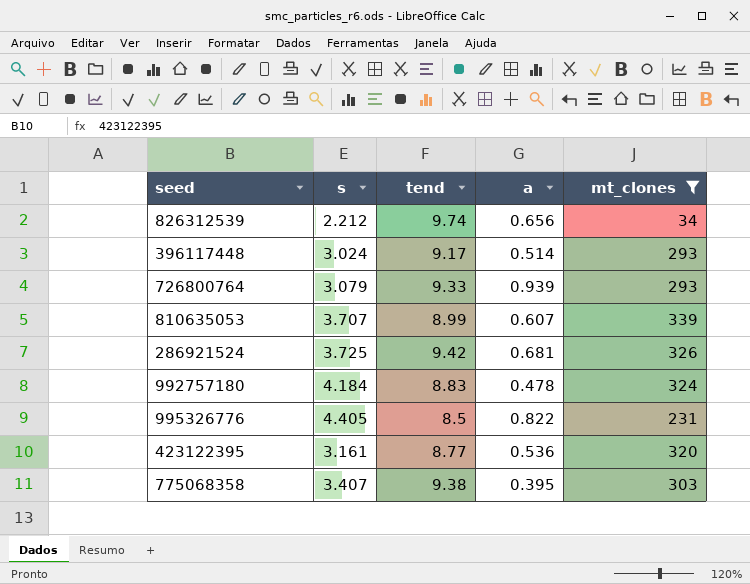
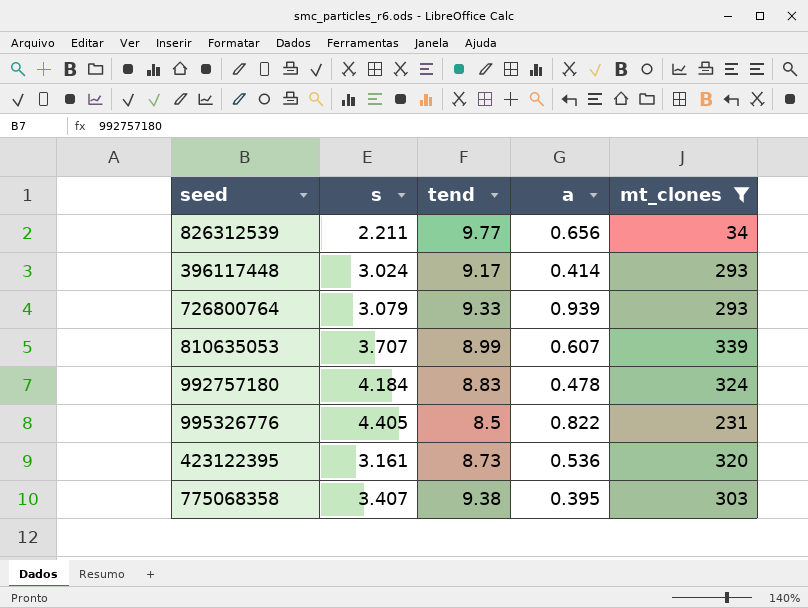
row 286921524: 3.725 | 9.42 | 0.681 | 326 -> none
826312539 | s: 2.212 -> 2.211
826312539 | tend: 9.74 -> 9.77
396117448 | a: 0.514 -> 0.414
423122395 | tend: 8.77 -> 8.73

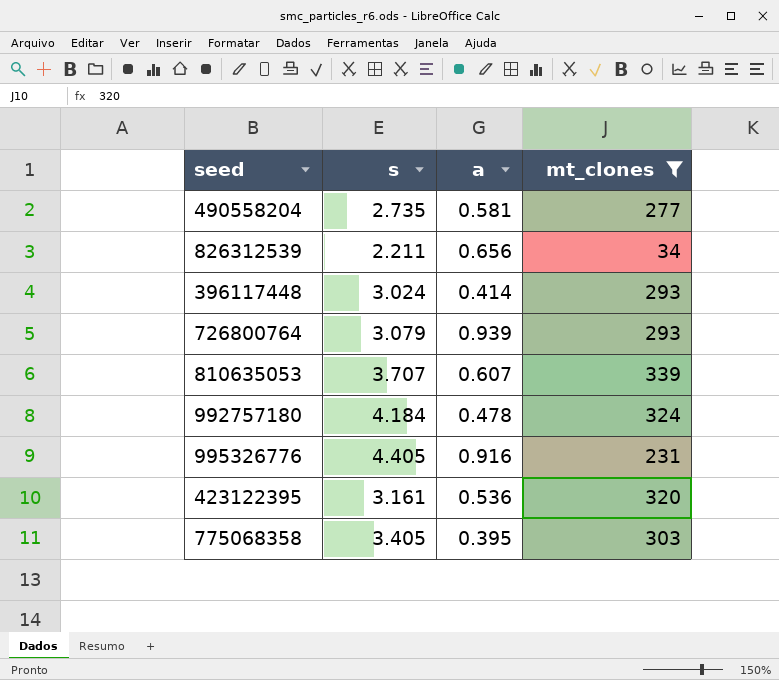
column tend | position: 3 -> none
row 490558204: none -> 2.735 | 0.581 | 277
995326776 | a: 0.822 -> 0.916
775068358 | s: 3.407 -> 3.405

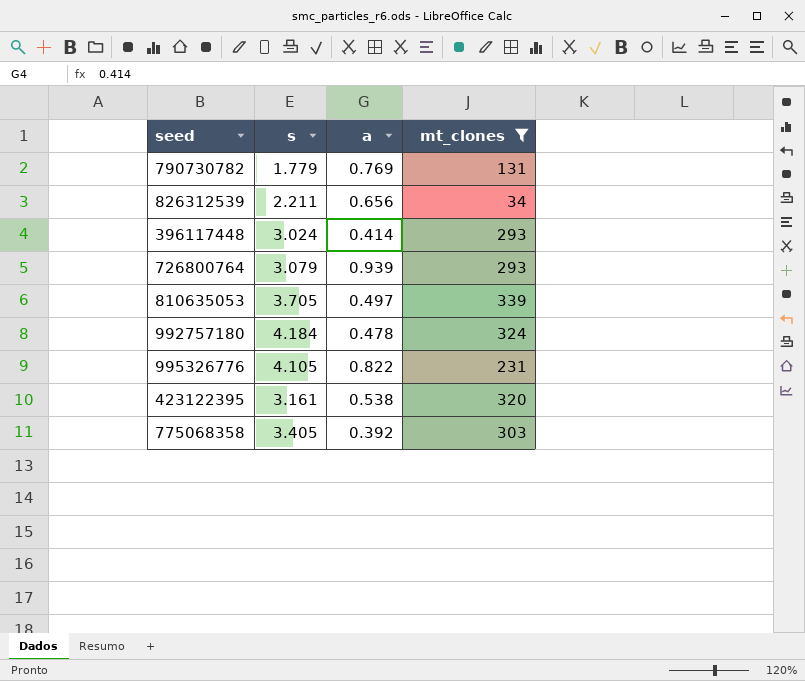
row 490558204: 2.735 | 0.581 | 277 -> none
row 790730782: none -> 1.779 | 0.769 | 131
810635053 | s: 3.707 -> 3.705
810635053 | a: 0.607 -> 0.497
995326776 | s: 4.405 -> 4.105
995326776 | a: 0.916 -> 0.822
423122395 | a: 0.536 -> 0.538
775068358 | a: 0.395 -> 0.392

